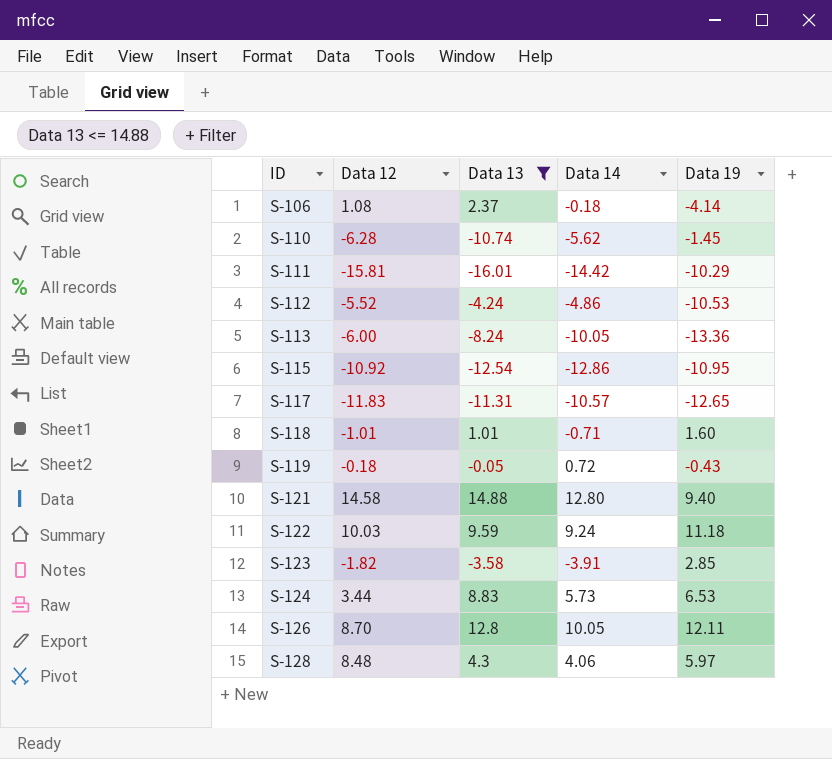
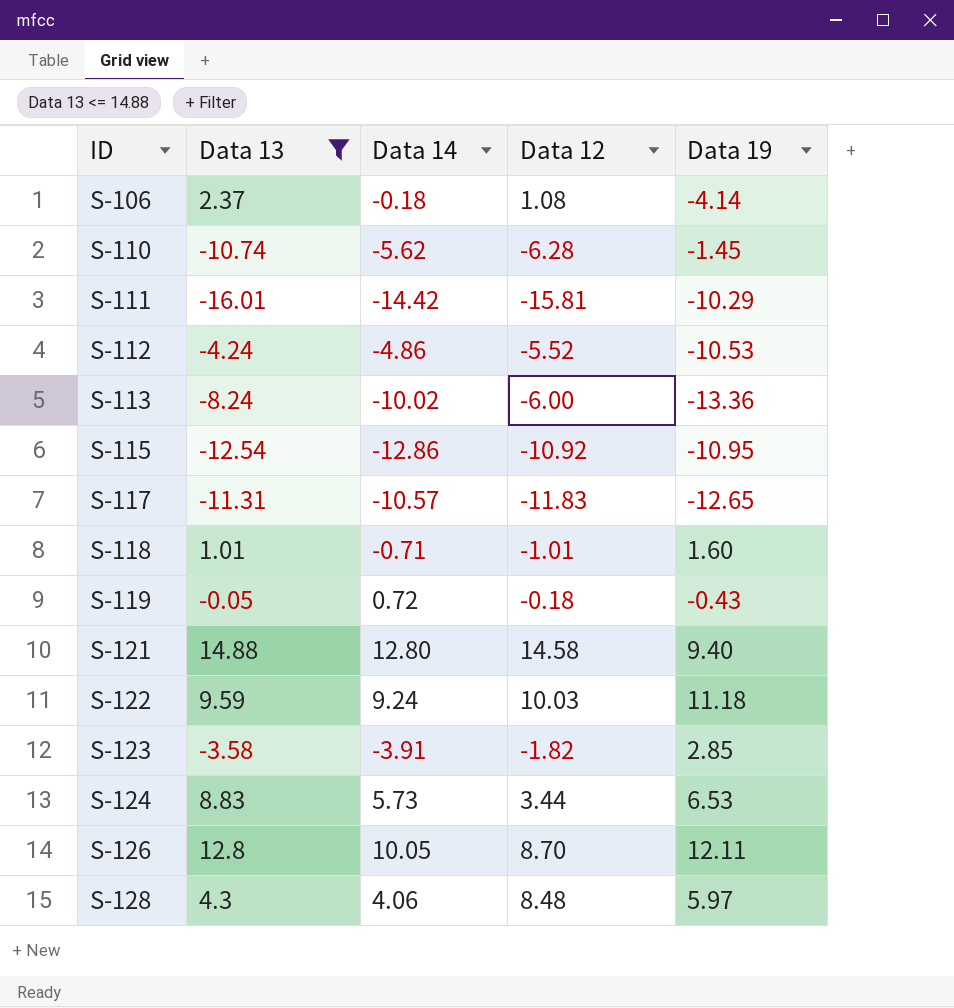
column Data 12 | position: 2 -> 4
S-113 | Data 14: -10.05 -> -10.02

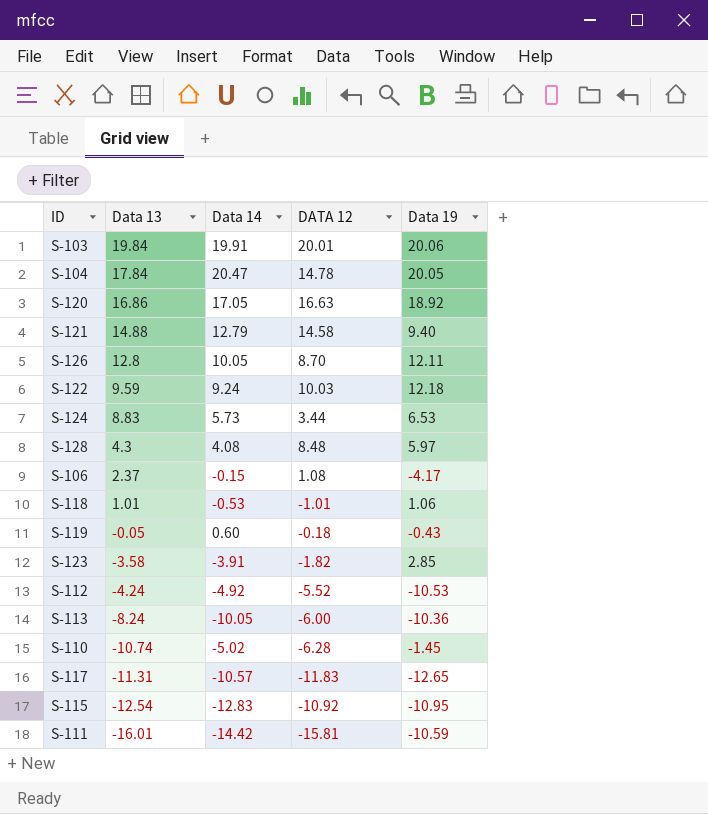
filter: Data 13 <= 14.88 -> none
row order: ID ascending -> Data 13 descending
column name: Data 12 -> DATA 12
S-121 | Data 14: 12.80 -> 12.79
S-122 | Data 19: 11.18 -> 12.18
S-128 | Data 14: 4.06 -> 4.08
S-106 | Data 14: -0.18 -> -0.15
S-106 | Data 19: -4.14 -> -4.17
S-118 | Data 14: -0.71 -> -0.53
S-118 | Data 19: 1.60 -> 1.06
S-119 | Data 14: 0.72 -> 0.60
S-112 | Data 14: -4.86 -> -4.92
S-113 | Data 14: -10.02 -> -10.05
S-113 | Data 19: -13.36 -> -10.36
S-110 | Data 14: -5.62 -> -5.02
S-115 | Data 14: -12.86 -> -12.83
S-111 | Data 19: -10.29 -> -10.59

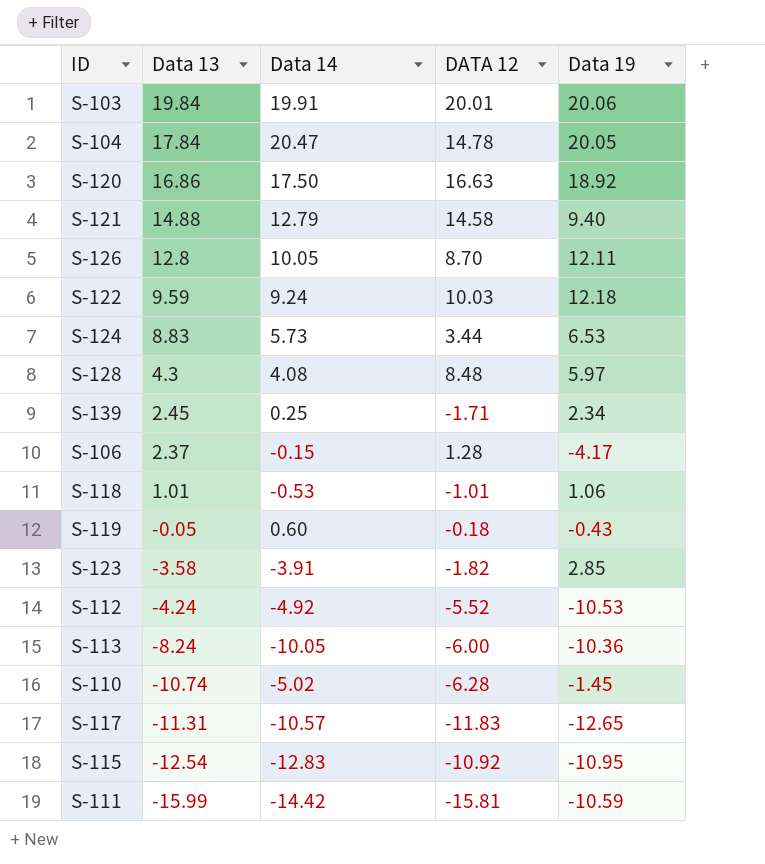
S-120 | Data 14: 17.05 -> 17.50
row S-139: none -> 2.45 | 0.25 | -1.71 | 2.34
S-106 | DATA 12: 1.08 -> 1.28
S-111 | Data 13: -16.01 -> -15.99

